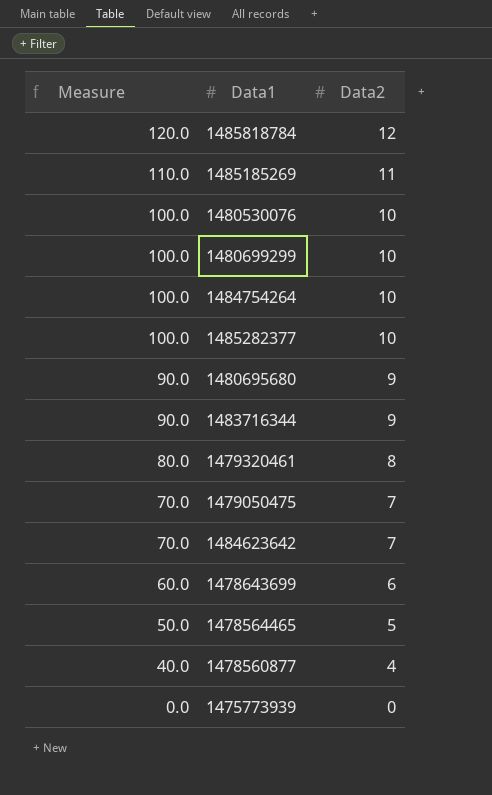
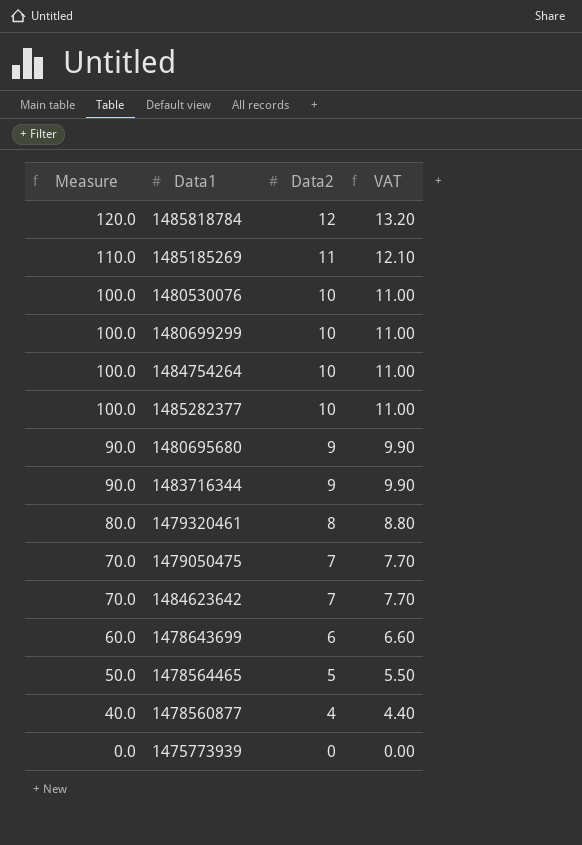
column VAT | formula: none -> [Data2] * 1.1

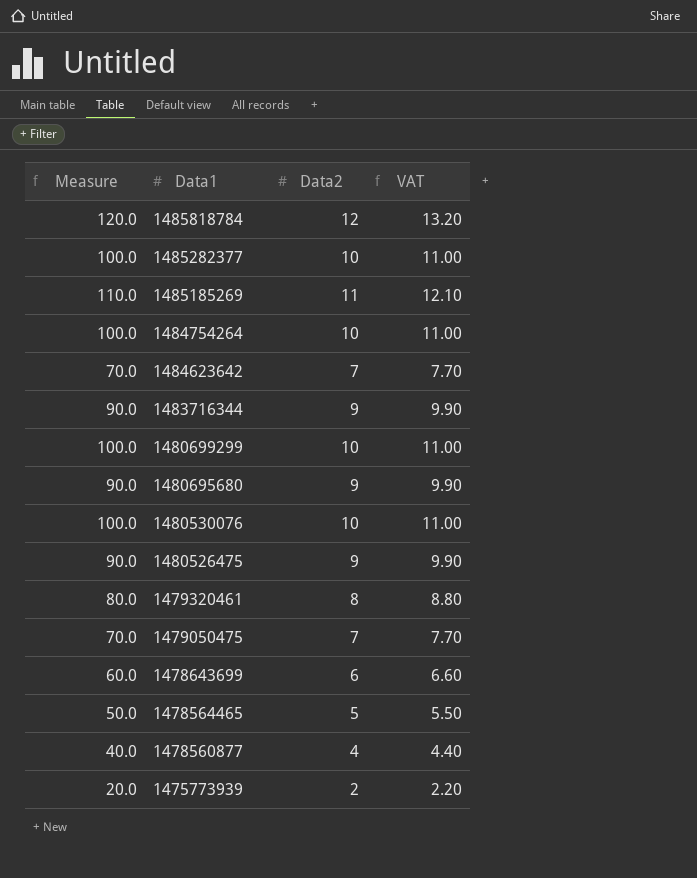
row order: Measure descending -> Data1 descending
row 1480526475: none -> 90.0 | 9 | 9.90
1475773939 | Measure: 0.0 -> 20.0
1475773939 | Data2: 0 -> 2
1475773939 | VAT: 0.00 -> 2.20

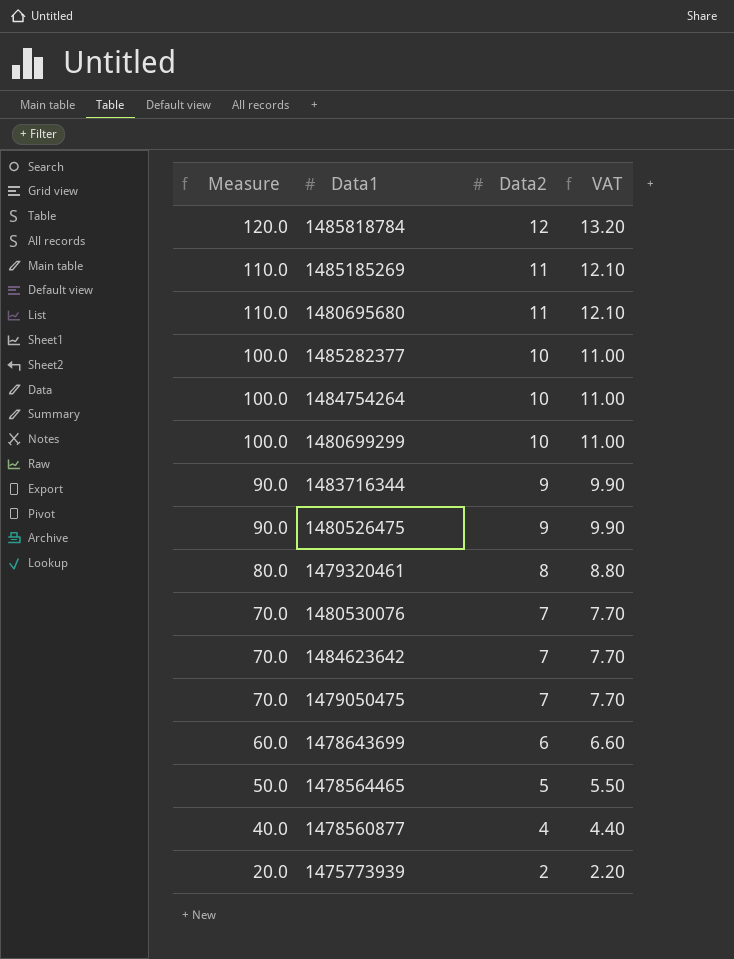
row order: Data1 descending -> Measure descending
1480695680 | Measure: 90.0 -> 110.0
1480695680 | Data2: 9 -> 11
1480695680 | VAT: 9.90 -> 12.10
1480530076 | Measure: 100.0 -> 70.0
1480530076 | Data2: 10 -> 7
1480530076 | VAT: 11.00 -> 7.70

